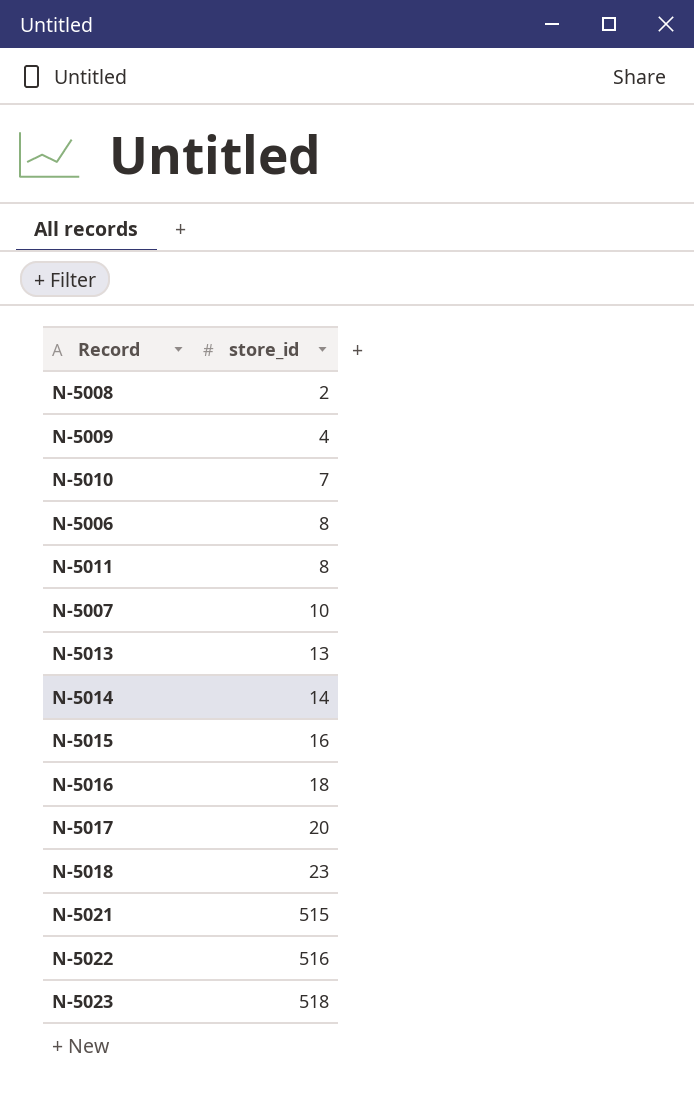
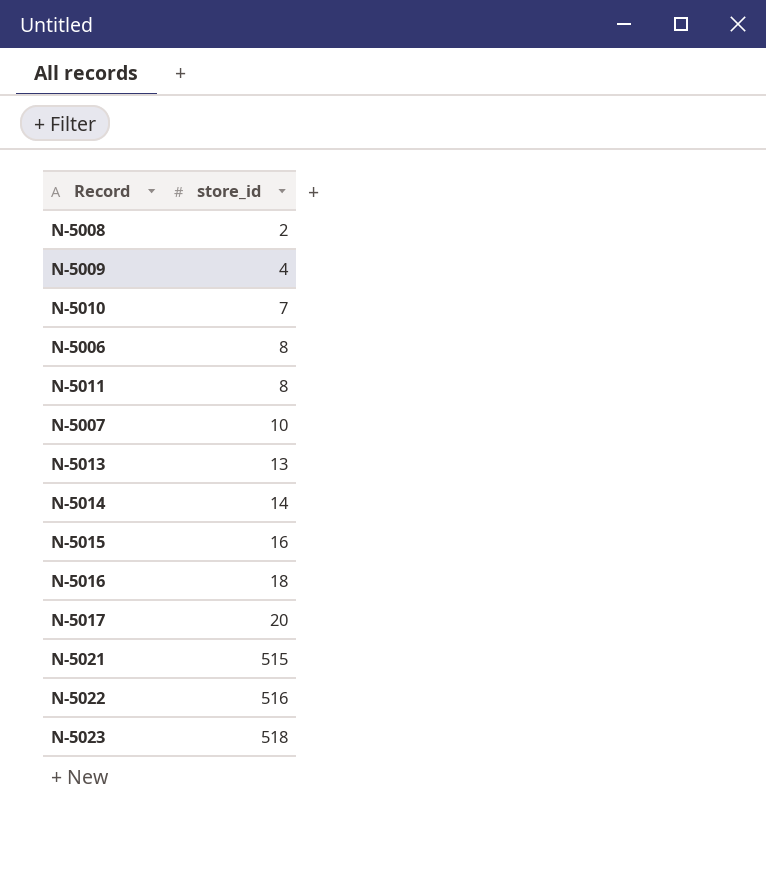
row N-5018: 23 -> none

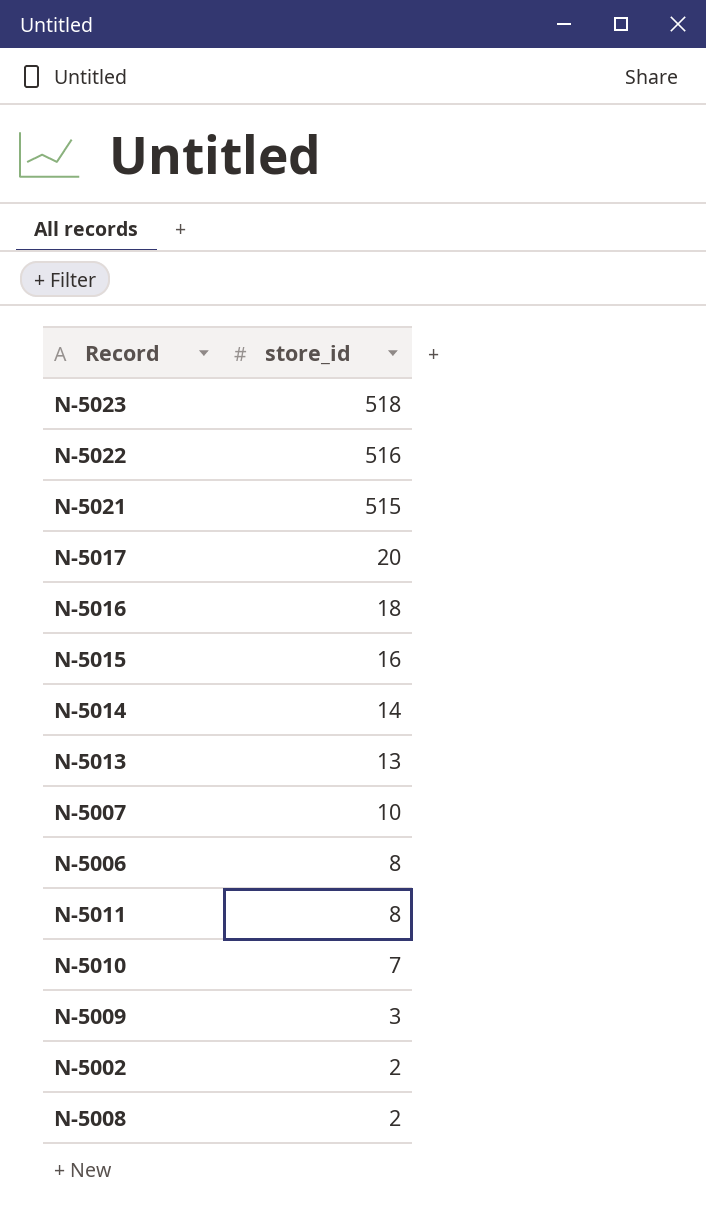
row order: store_id ascending -> store_id descending
N-5009 | store_id: 4 -> 3
row N-5002: none -> 2

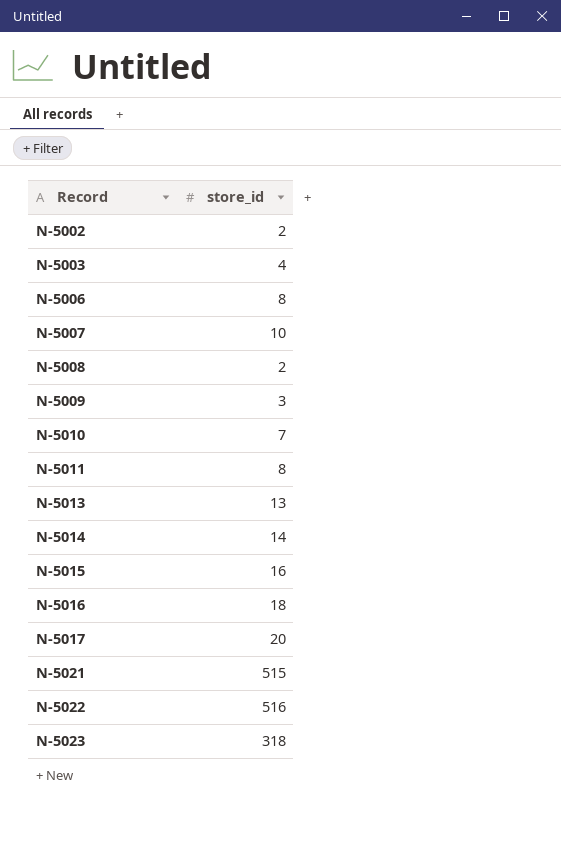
row order: store_id descending -> Record ascending
row N-5003: none -> 4
N-5023 | store_id: 518 -> 318

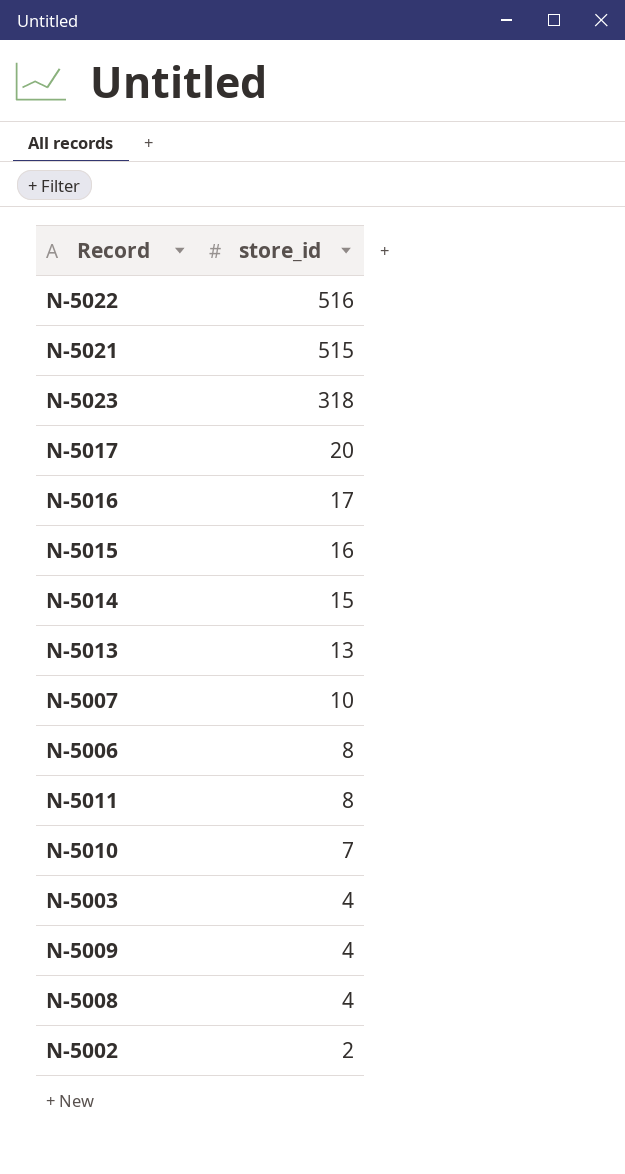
row order: Record ascending -> store_id descending
N-5016 | store_id: 18 -> 17
N-5014 | store_id: 14 -> 15
N-5009 | store_id: 3 -> 4
N-5008 | store_id: 2 -> 4

